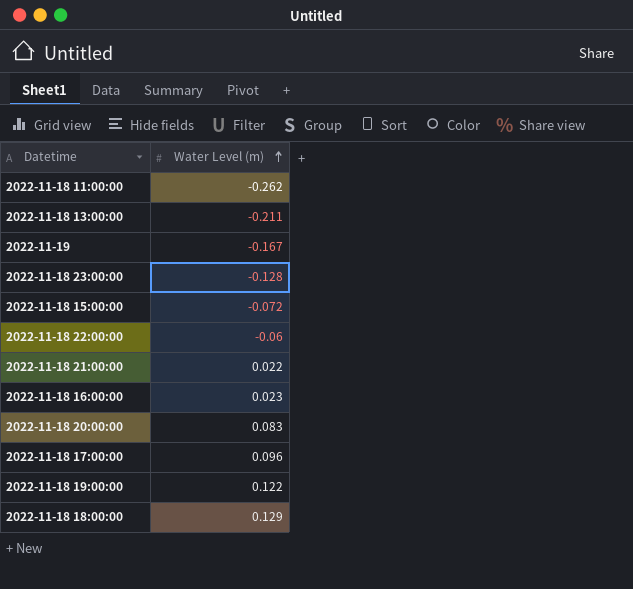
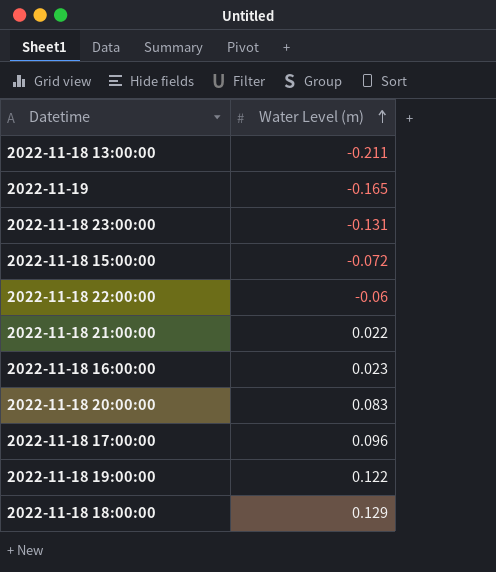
row 2022-11-18 11:00:00: -0.262 -> none
2022-11-19 | Water Level (m): -0.167 -> -0.165
2022-11-18 23:00:00 | Water Level (m): -0.128 -> -0.131

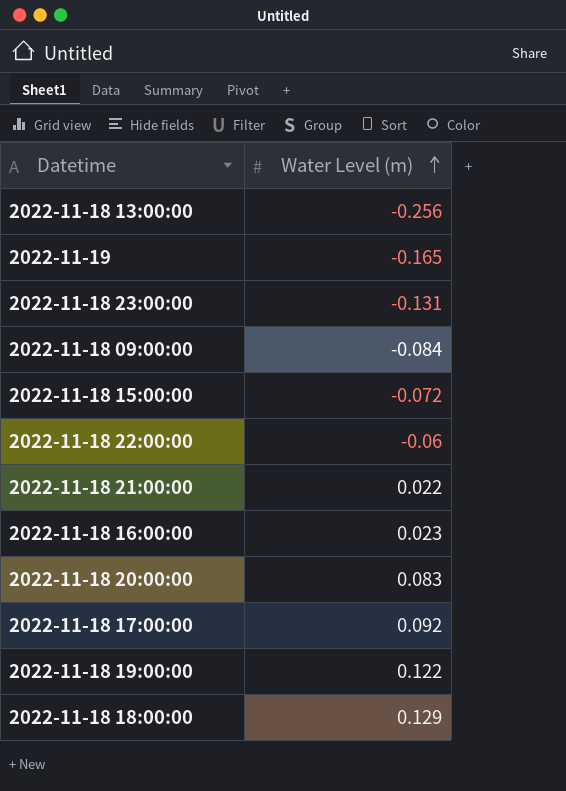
2022-11-18 13:00:00 | Water Level (m): -0.211 -> -0.256
row 2022-11-18 09:00:00: none -> -0.084
2022-11-18 17:00:00 | Water Level (m): 0.096 -> 0.092

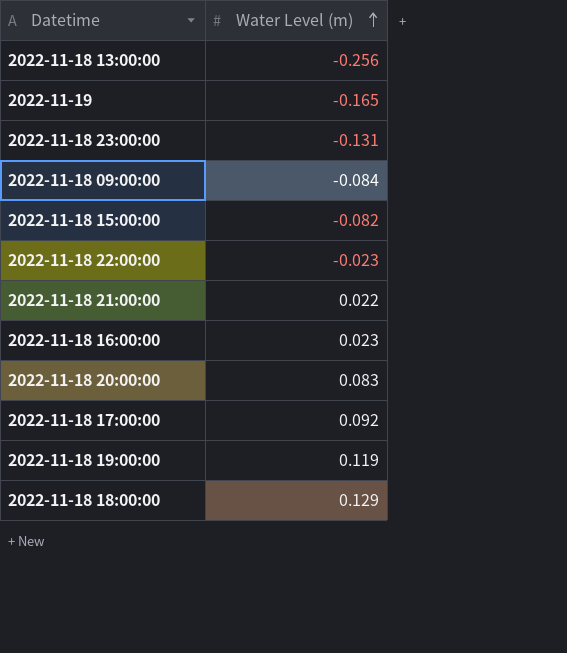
2022-11-18 15:00:00 | Water Level (m): -0.072 -> -0.082
2022-11-18 22:00:00 | Water Level (m): -0.06 -> -0.023
2022-11-18 19:00:00 | Water Level (m): 0.122 -> 0.119

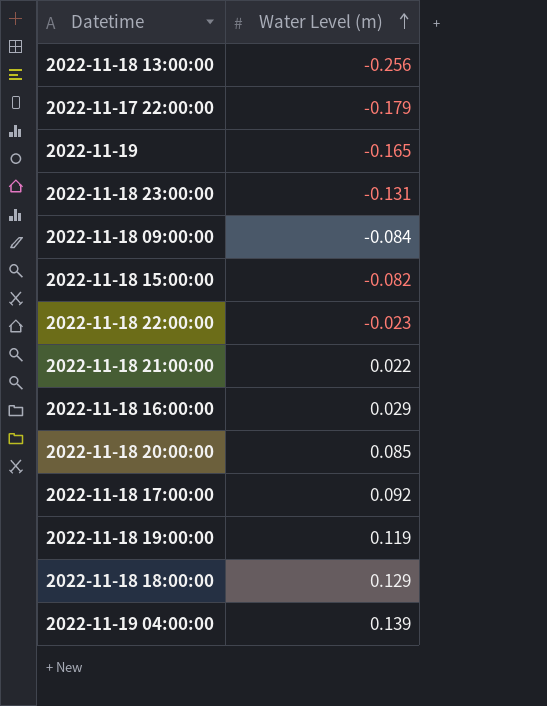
row 2022-11-17 22:00:00: none -> -0.179
2022-11-18 16:00:00 | Water Level (m): 0.023 -> 0.029
2022-11-18 20:00:00 | Water Level (m): 0.083 -> 0.085
row 2022-11-19 04:00:00: none -> 0.139

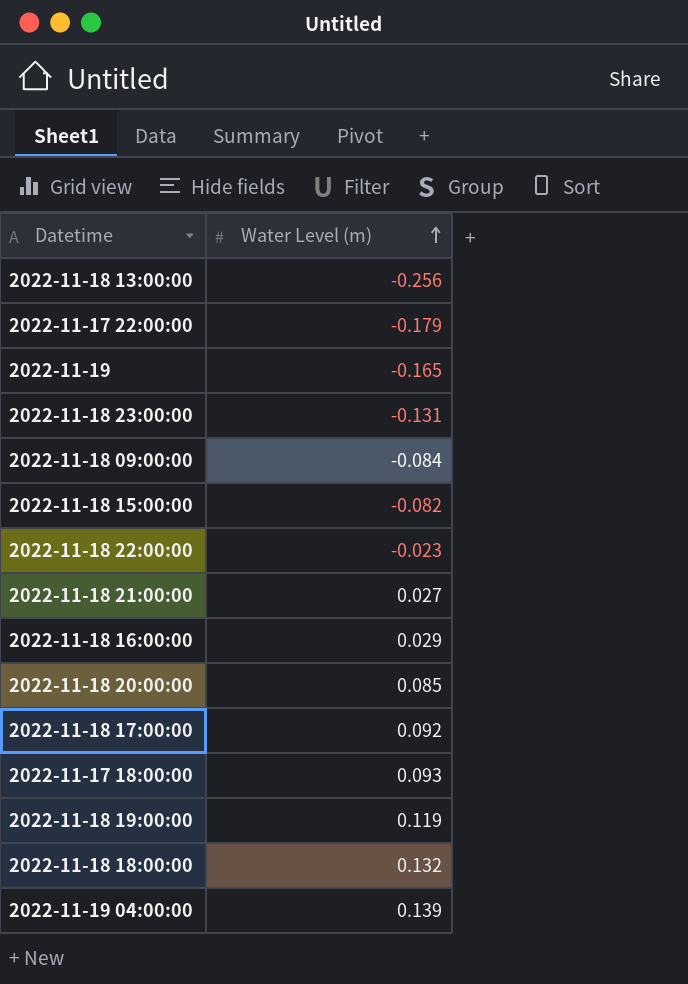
2022-11-18 21:00:00 | Water Level (m): 0.022 -> 0.027
row 2022-11-17 18:00:00: none -> 0.093
2022-11-18 18:00:00 | Water Level (m): 0.129 -> 0.132

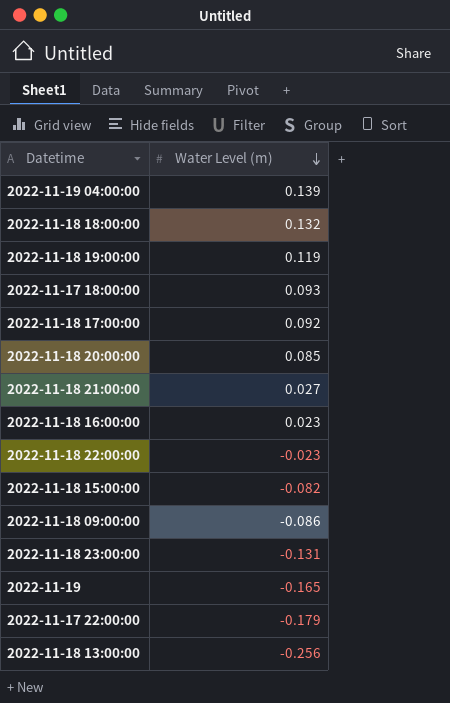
row order: Water Level (m) ascending -> Water Level (m) descending
2022-11-18 16:00:00 | Water Level (m): 0.029 -> 0.023
2022-11-18 09:00:00 | Water Level (m): -0.084 -> -0.086

